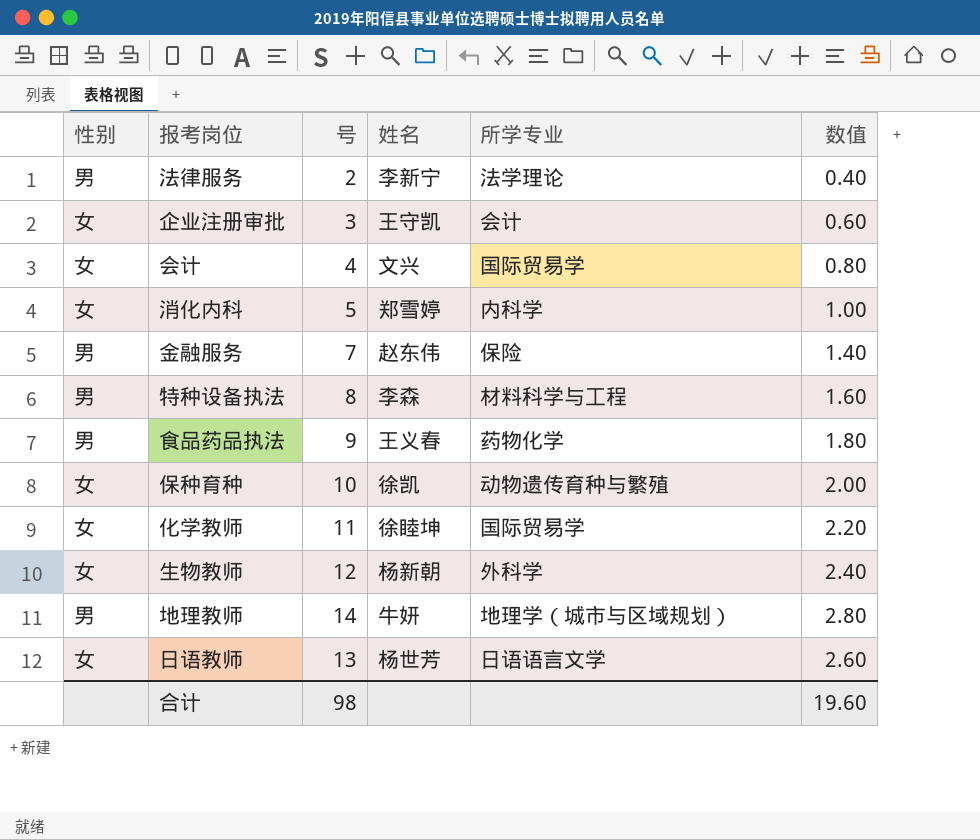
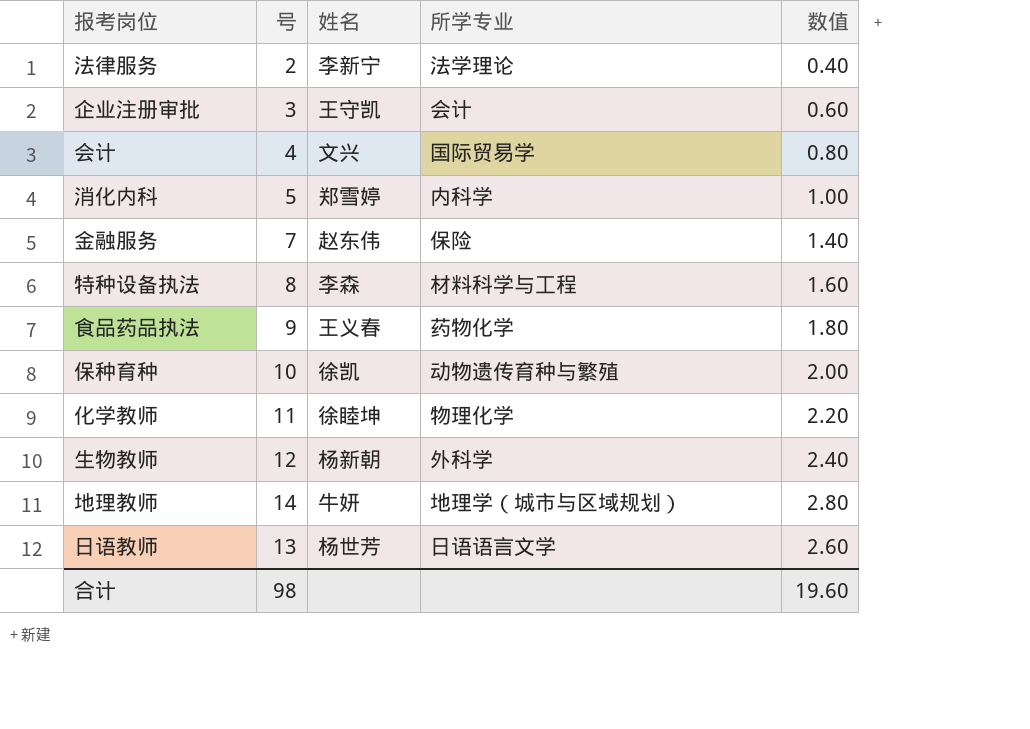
column 性别 | position: 1 -> none
化学教师 | 所学专业: 国际贸易学 -> 物理化学

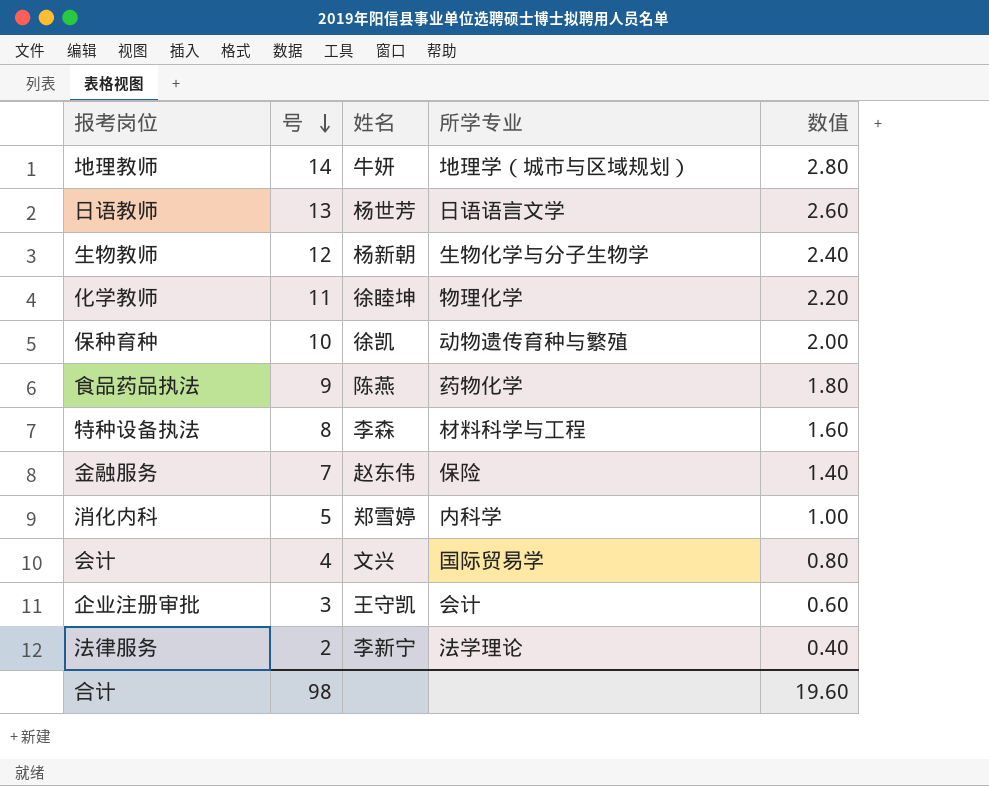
row order: none -> 号 descending
生物教师 | 所学专业: 外科学 -> 生物化学与分子生物学
食品药品执法 | 姓名: 王义春 -> 陈燕

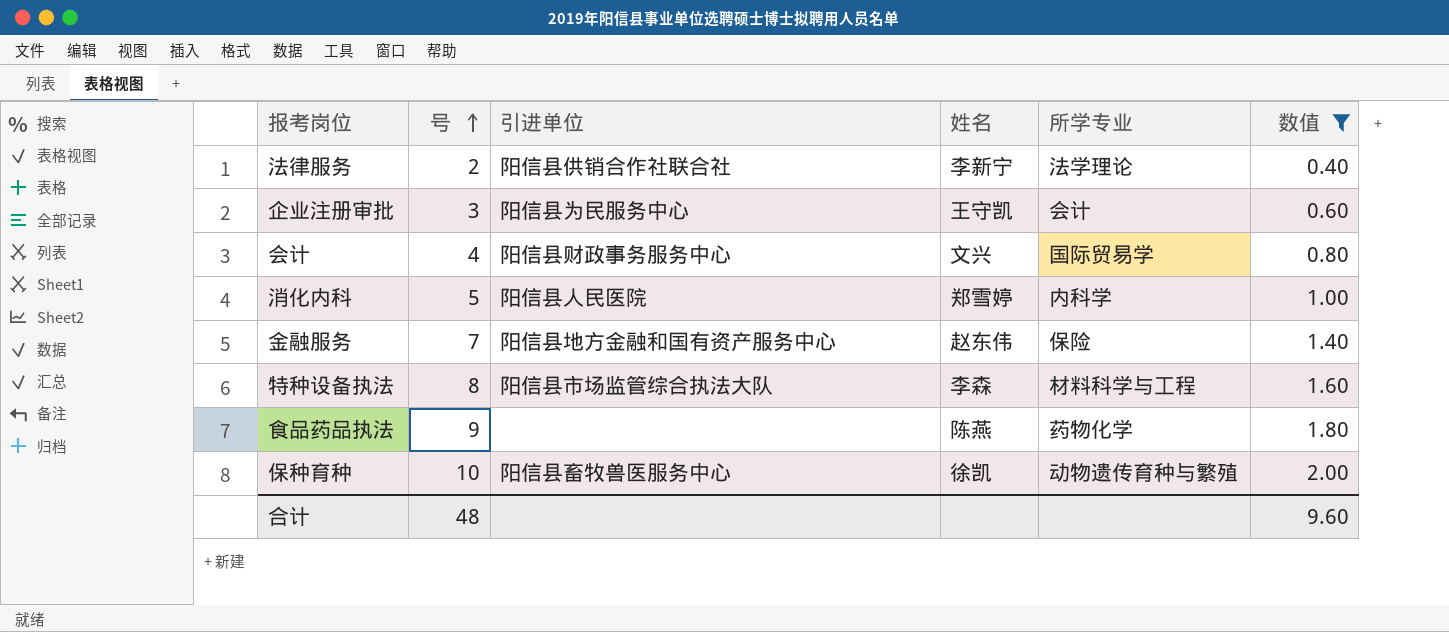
filter: none -> 数值 <= 2.00
row order: 号 descending -> 号 ascending
column 引进单位 | position: none -> 3
合计 | 号: 98 -> 48
合计 | 数值: 19.60 -> 9.60

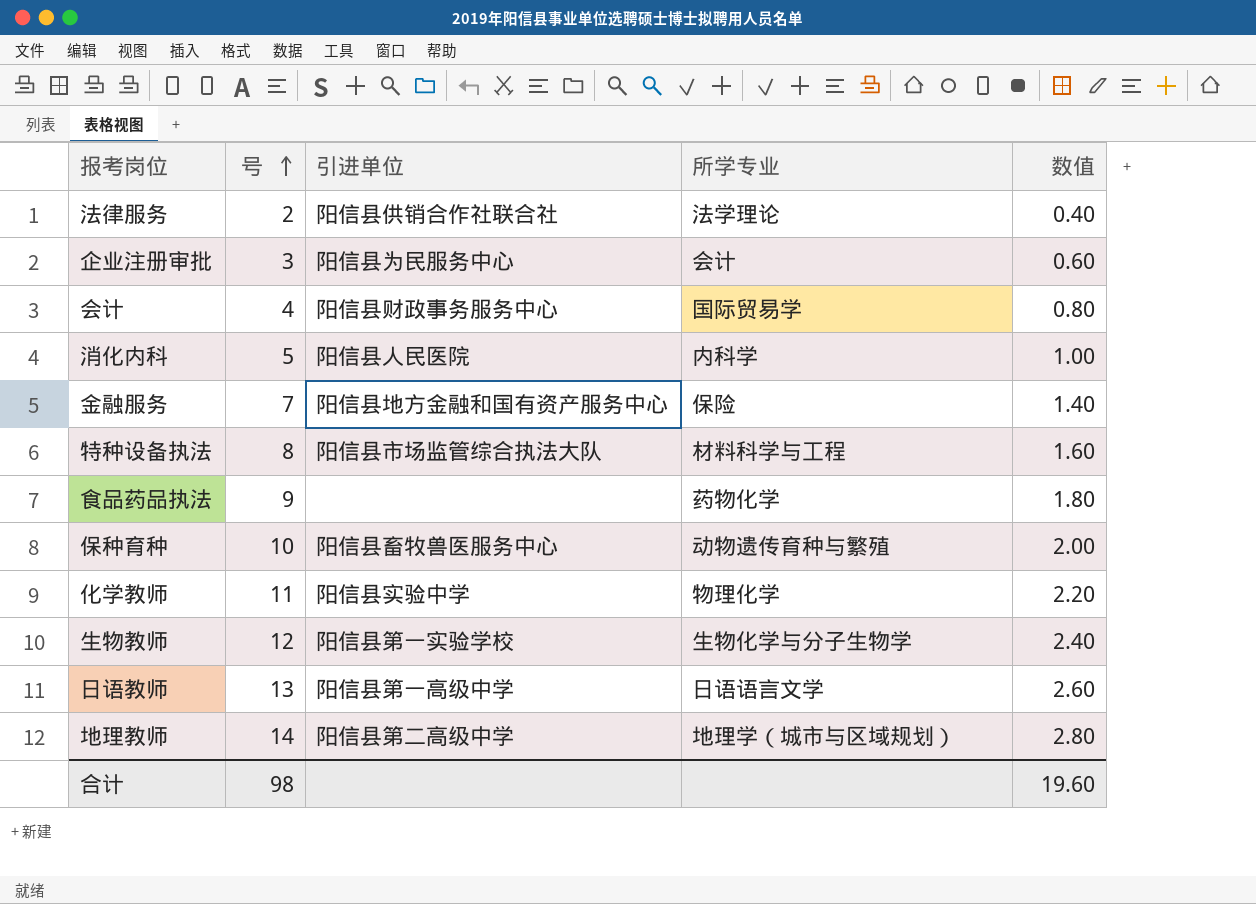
filter: 数值 <= 2.00 -> none
column 姓名 | position: 4 -> none
合计 | 号: 48 -> 98
合计 | 数值: 9.60 -> 19.60

